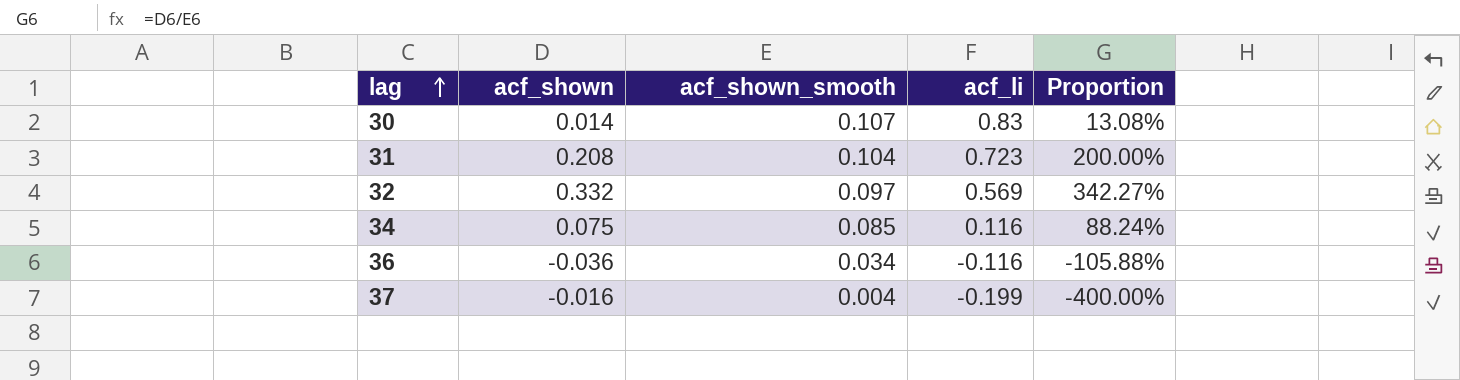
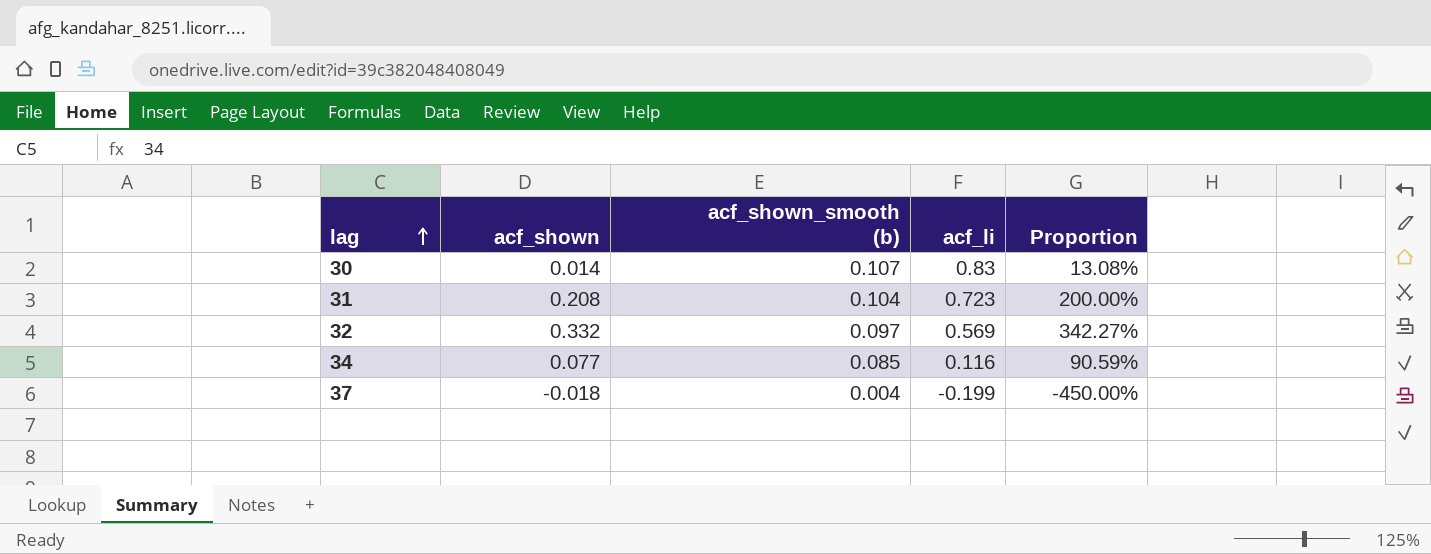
column name: acf_shown_smooth -> acf_shown_smooth (b)
row 36: -0.036 | 0.034 | -0.116 | -105.88% -> none
34 | acf_shown: 0.075 -> 0.077
34 | Proportion: 88.24% -> 90.59%
37 | acf_shown: -0.016 -> -0.018
37 | Proportion: -400.00% -> -450.00%

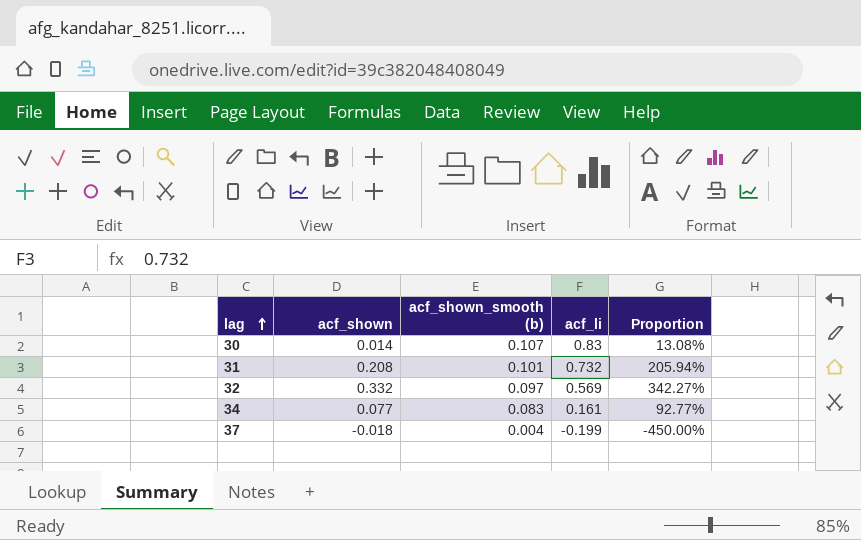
31 | acf_shown_smooth (b): 0.104 -> 0.101
31 | acf_li: 0.723 -> 0.732
31 | Proportion: 200.00% -> 205.94%
34 | acf_shown_smooth (b): 0.085 -> 0.083
34 | acf_li: 0.116 -> 0.161
34 | Proportion: 90.59% -> 92.77%

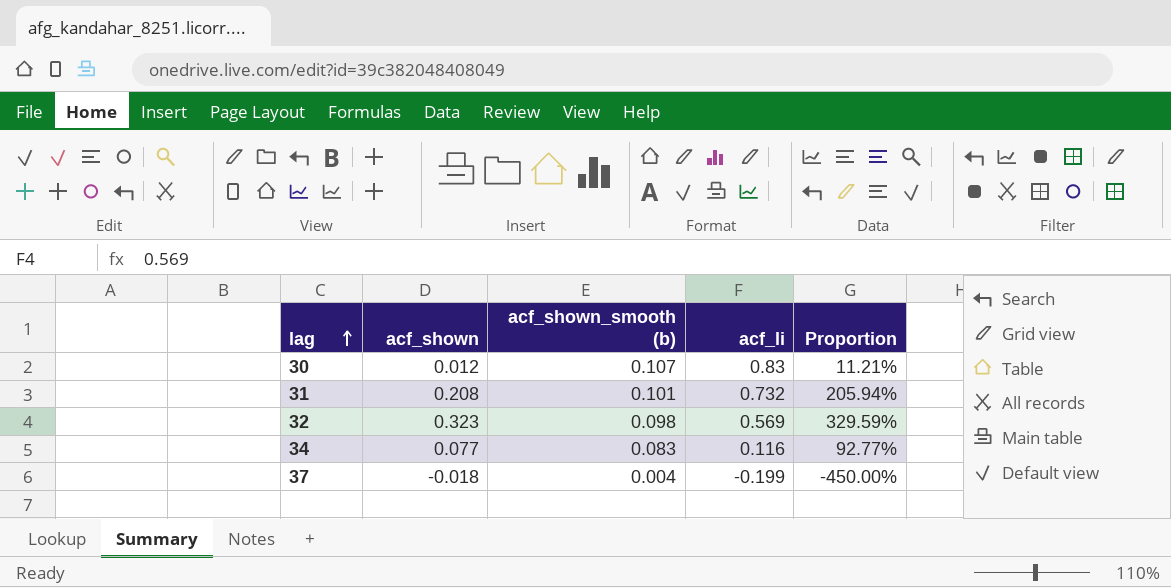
30 | acf_shown: 0.014 -> 0.012
30 | Proportion: 13.08% -> 11.21%
32 | acf_shown: 0.332 -> 0.323
32 | acf_shown_smooth (b): 0.097 -> 0.098
32 | Proportion: 342.27% -> 329.59%
34 | acf_li: 0.161 -> 0.116

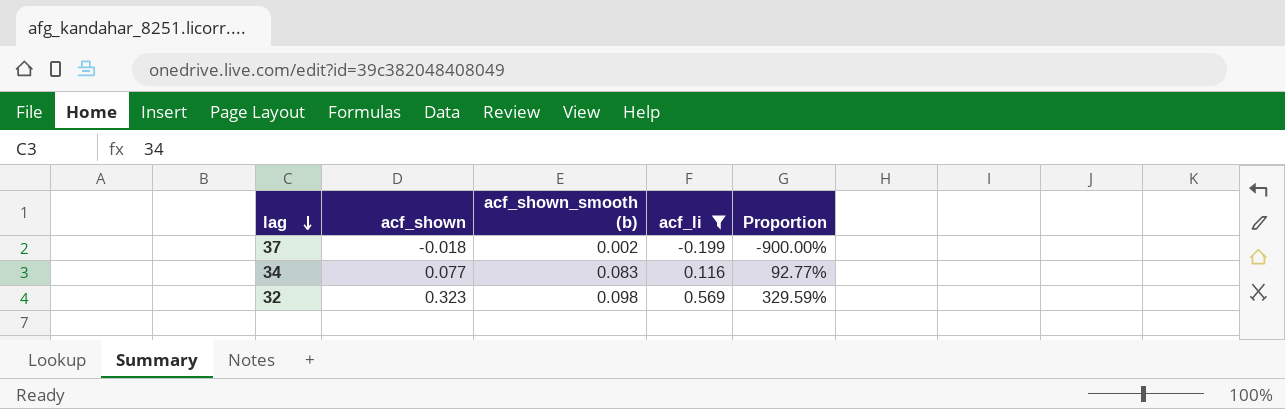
filter: none -> acf_li <= 0.569
row order: lag ascending -> lag descending
37 | acf_shown_smooth (b): 0.004 -> 0.002
37 | Proportion: -450.00% -> -900.00%

